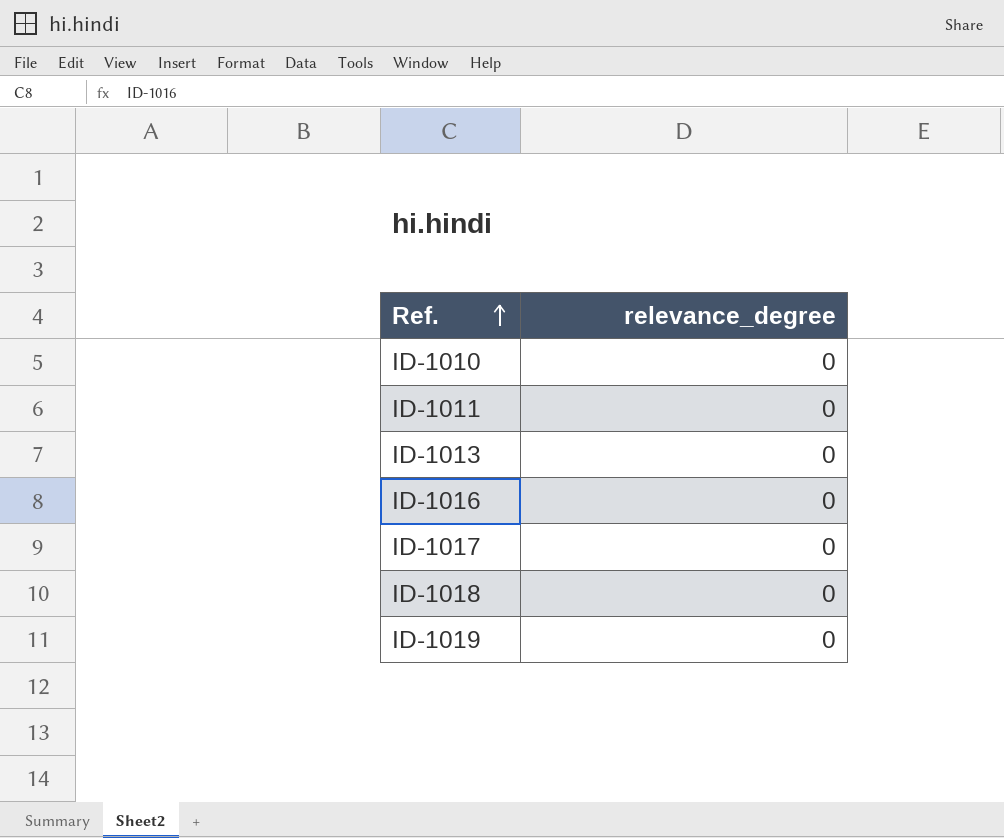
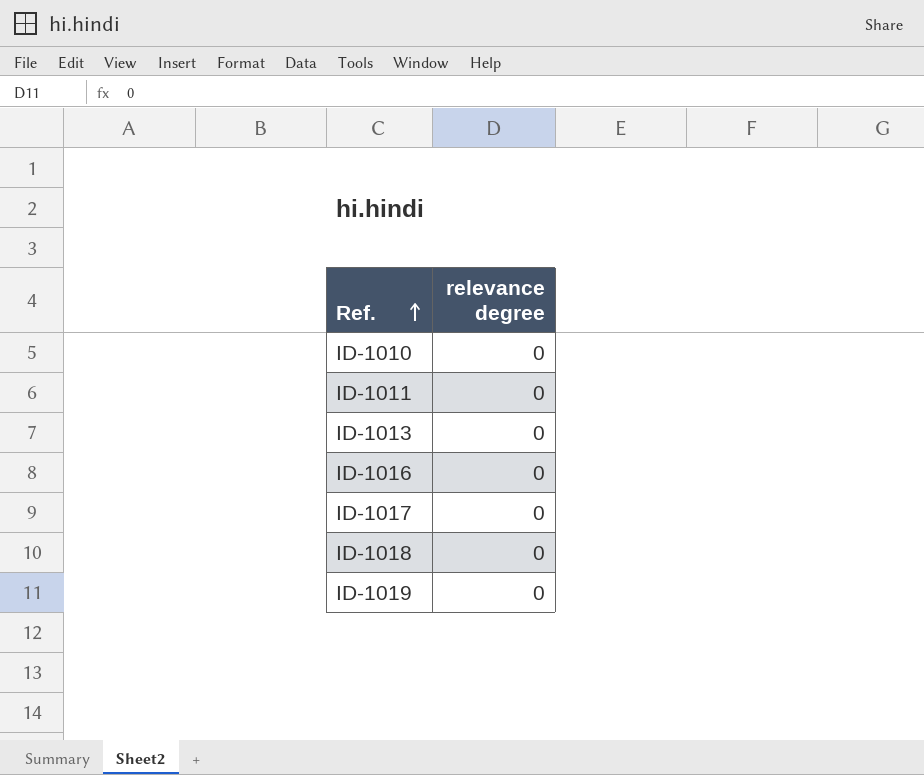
column name: relevance_degree -> relevance degree

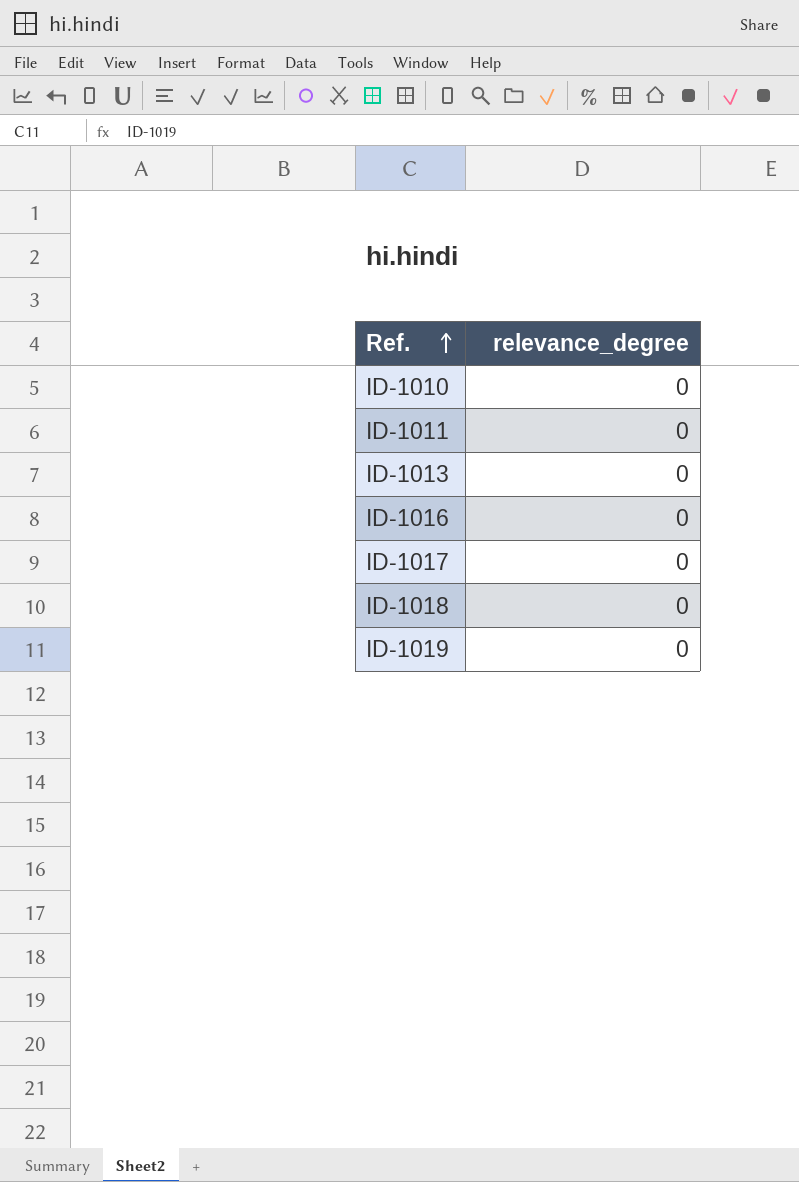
column name: relevance degree -> relevance_degree

